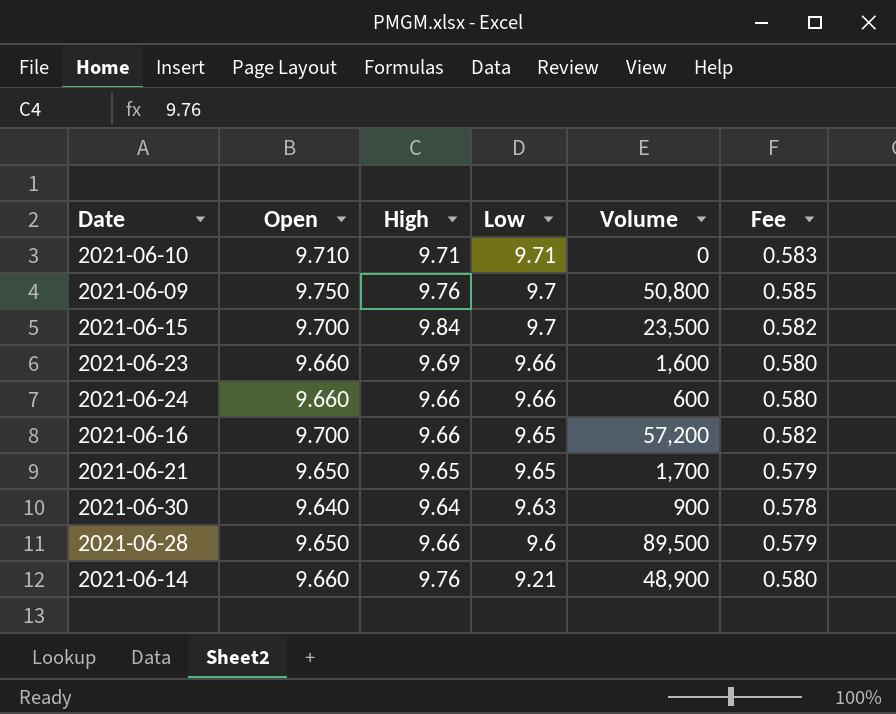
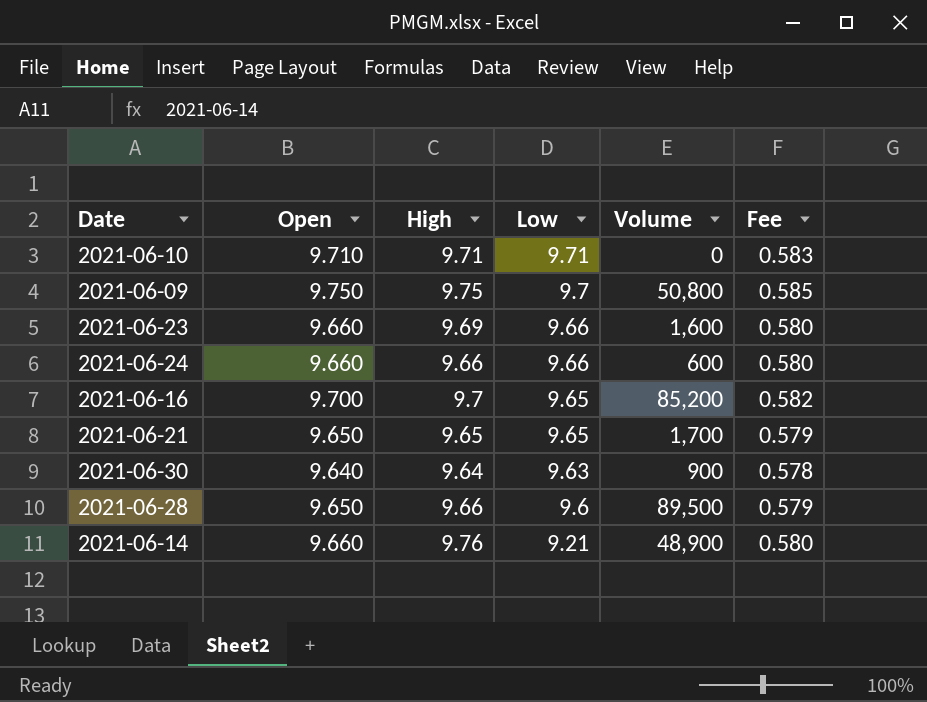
row 2021-06-15: 9.700 | 9.84 | 9.7 | 23,500 | 0.582 -> none
2021-06-09 | High: 9.76 -> 9.75
2021-06-16 | High: 9.66 -> 9.7
2021-06-16 | Volume: 57,200 -> 85,200

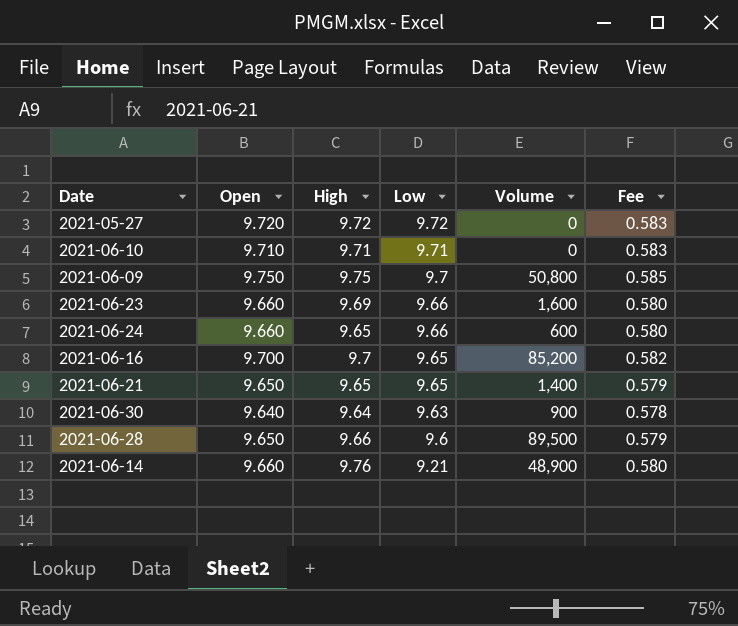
row 2021-05-27: none -> 9.720 | 9.72 | 9.72 | 0 | 0.583
2021-06-24 | High: 9.66 -> 9.65
2021-06-21 | Volume: 1,700 -> 1,400

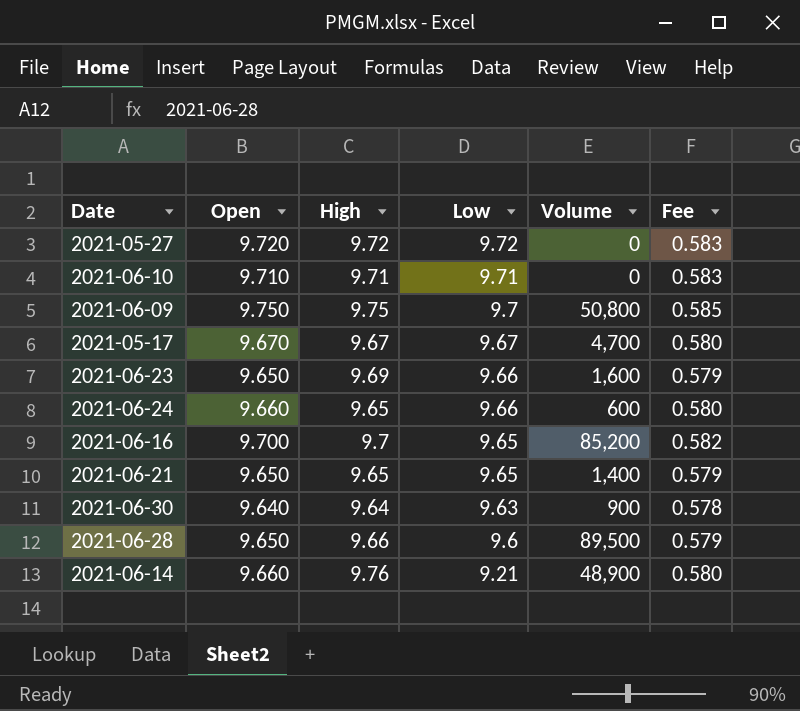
row 2021-05-17: none -> 9.670 | 9.67 | 9.67 | 4,700 | 0.580
2021-06-23 | Open: 9.660 -> 9.650
2021-06-23 | Fee: 0.580 -> 0.579

